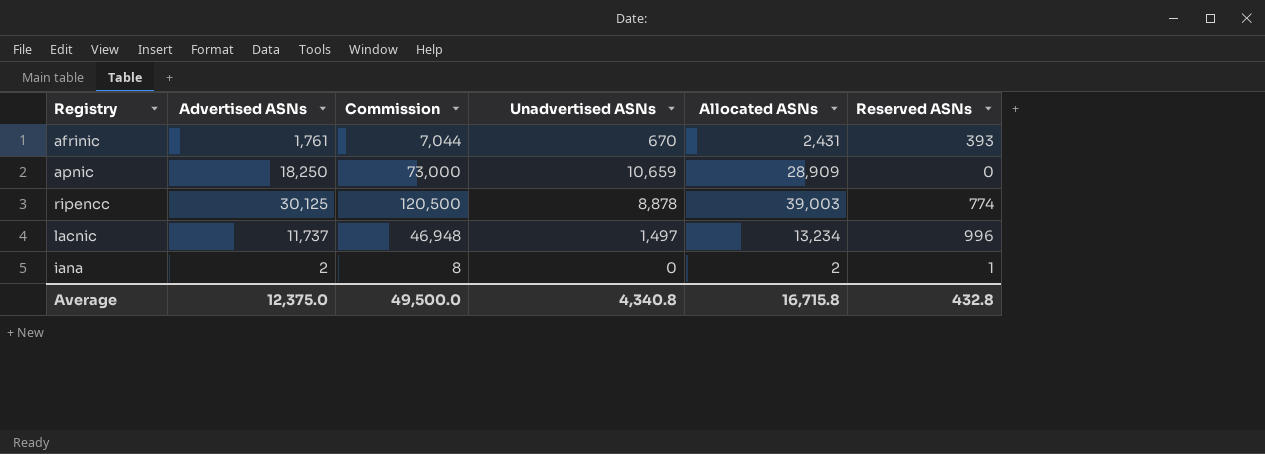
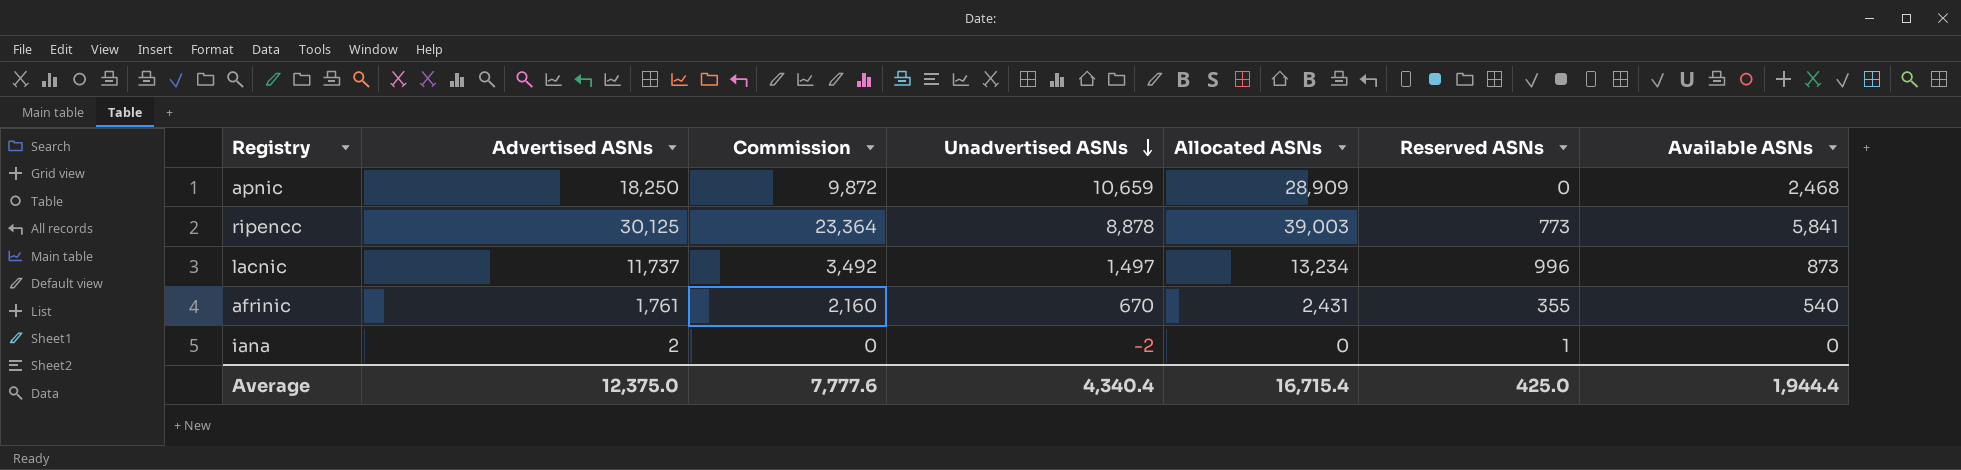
row order: none -> Unadvertised ASNs descending
column Commission | formula: [Advertised ASNs] * 4 -> [Available ASNs] * 4
column Available ASNs | position: none -> 7
ripencc | Reserved ASNs: 774 -> 773
afrinic | Reserved ASNs: 393 -> 355
iana | Unadvertised ASNs: 0 -> -2
iana | Allocated ASNs: 2 -> 0
Average | Commission: 49,500.0 -> 7,777.6
Average | Unadvertised ASNs: 4,340.8 -> 4,340.4
Average | Allocated ASNs: 16,715.8 -> 16,715.4
Average | Reserved ASNs: 432.8 -> 425.0

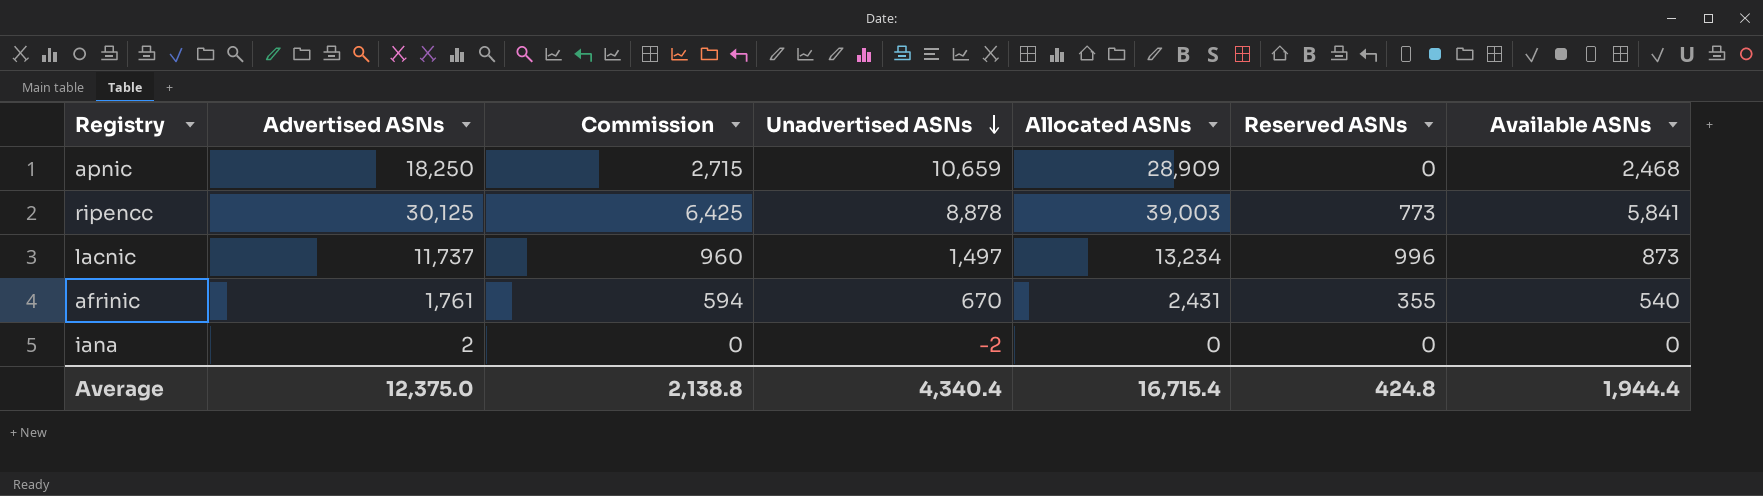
column Commission | formula: [Available ASNs] * 4 -> [Available ASNs] * 1.1
iana | Reserved ASNs: 1 -> 0
Average | Commission: 7,777.6 -> 2,138.8
Average | Reserved ASNs: 425.0 -> 424.8

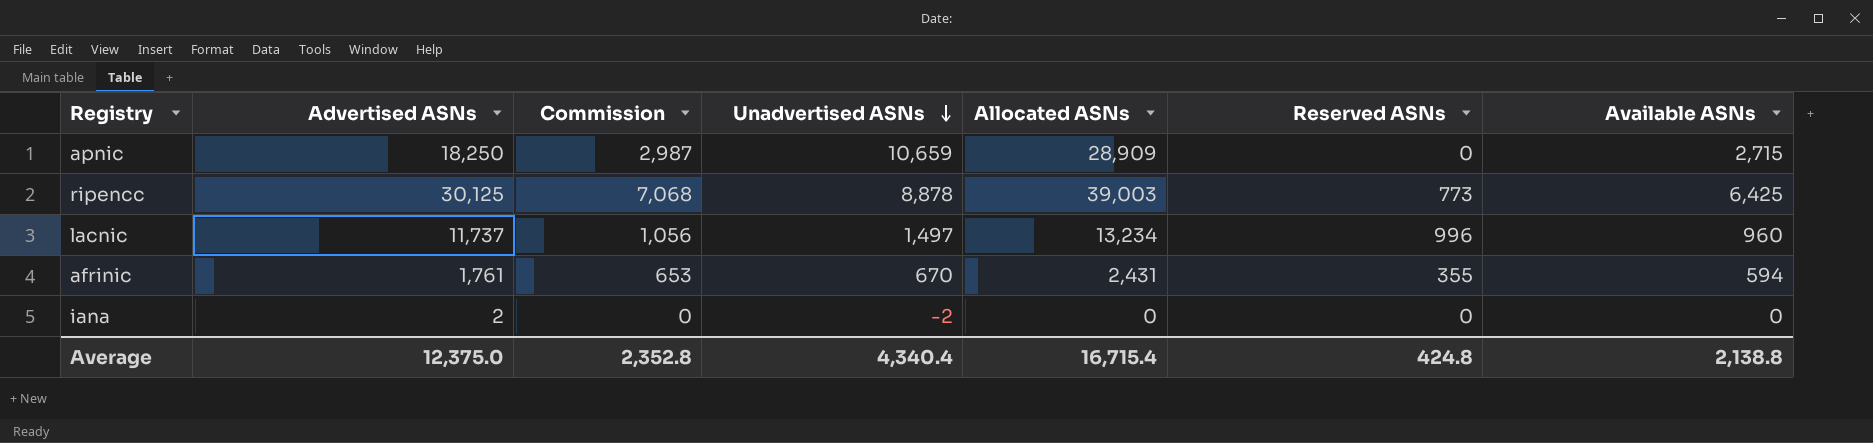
apnic | Commission: 2,715 -> 2,987
apnic | Available ASNs: 2,468 -> 2,715
ripencc | Commission: 6,425 -> 7,068
ripencc | Available ASNs: 5,841 -> 6,425
lacnic | Commission: 960 -> 1,056
lacnic | Available ASNs: 873 -> 960
afrinic | Commission: 594 -> 653
afrinic | Available ASNs: 540 -> 594
Average | Commission: 2,138.8 -> 2,352.8
Average | Available ASNs: 1,944.4 -> 2,138.8

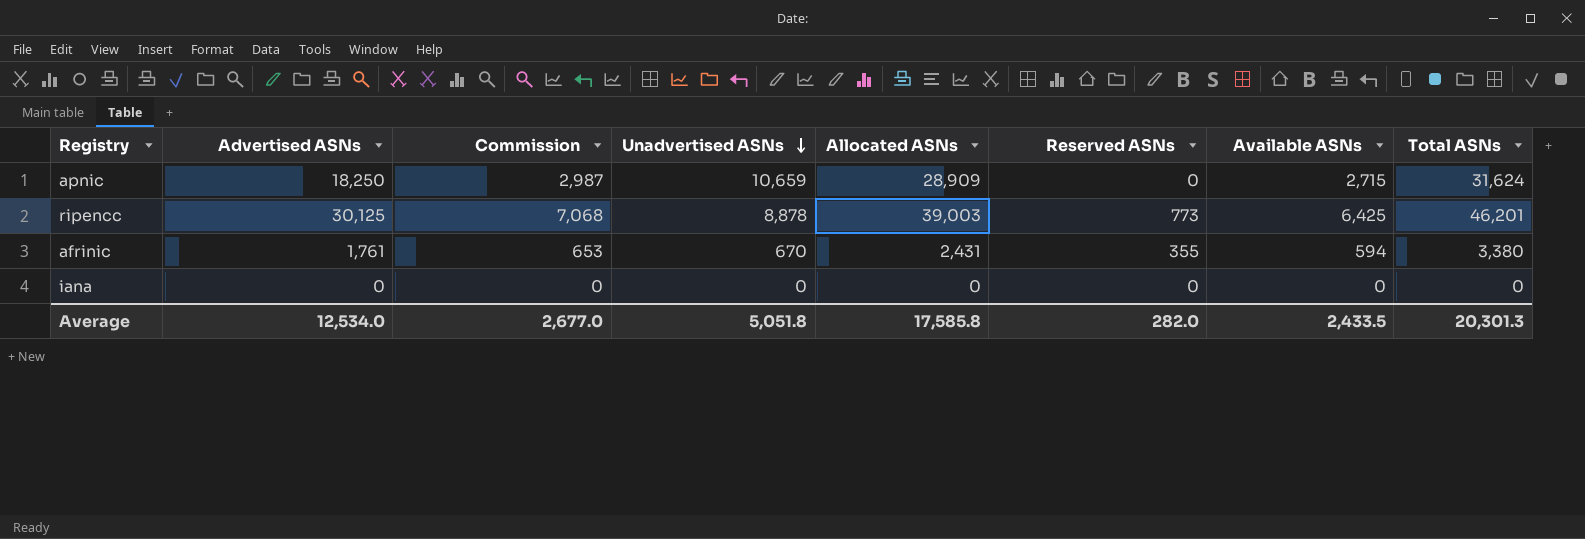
column Total ASNs | formula: none -> [Allocated ASNs] + [Reserved ASNs] + [Available ASNs]
row lacnic: 11,737 | 1,056 | 1,497 | 13,234 | 996 | 960 -> none
iana | Advertised ASNs: 2 -> 0
iana | Unadvertised ASNs: -2 -> 0
Average | Advertised ASNs: 12,375.0 -> 12,534.0
Average | Commission: 2,352.8 -> 2,677.0
Average | Unadvertised ASNs: 4,340.4 -> 5,051.8
Average | Allocated ASNs: 16,715.4 -> 17,585.8
Average | Reserved ASNs: 424.8 -> 282.0
Average | Available ASNs: 2,138.8 -> 2,433.5

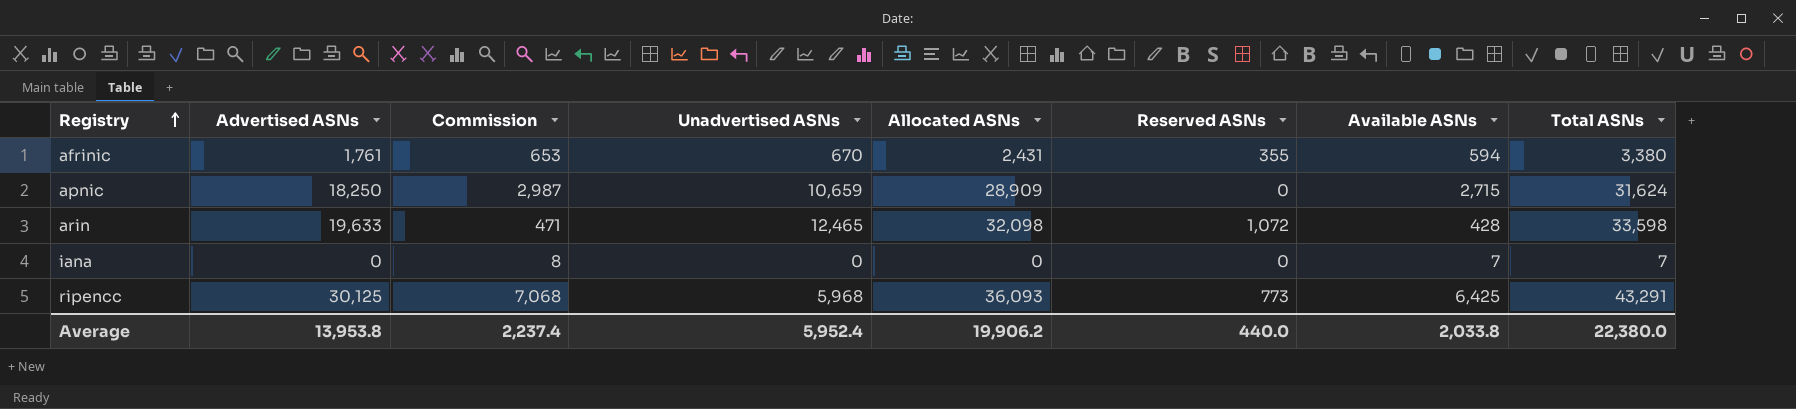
row order: Unadvertised ASNs descending -> Registry ascending
row arin: none -> 19,633 | 471 | 12,465 | 32,098 | 1,072 | 428 | 33,598
iana | Commission: 0 -> 8
iana | Available ASNs: 0 -> 7
iana | Total ASNs: 0 -> 7
ripencc | Unadvertised ASNs: 8,878 -> 5,968
ripencc | Allocated ASNs: 39,003 -> 36,093
ripencc | Total ASNs: 46,201 -> 43,291
Average | Advertised ASNs: 12,534.0 -> 13,953.8
Average | Commission: 2,677.0 -> 2,237.4
Average | Unadvertised ASNs: 5,051.8 -> 5,952.4
Average | Allocated ASNs: 17,585.8 -> 19,906.2
Average | Reserved ASNs: 282.0 -> 440.0
Average | Available ASNs: 2,433.5 -> 2,033.8
Average | Total ASNs: 20,301.3 -> 22,380.0

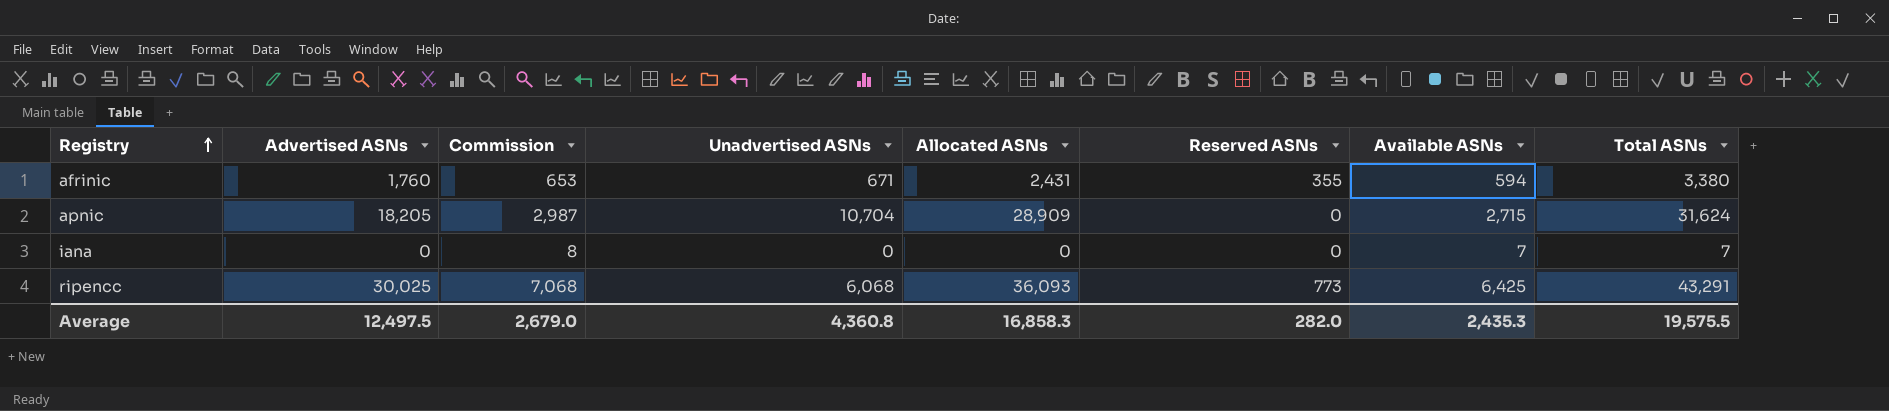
row arin: 19,633 | 471 | 12,465 | 32,098 | 1,072 | 428 | 33,598 -> none
afrinic | Advertised ASNs: 1,761 -> 1,760
afrinic | Unadvertised ASNs: 670 -> 671
apnic | Advertised ASNs: 18,250 -> 18,205
apnic | Unadvertised ASNs: 10,659 -> 10,704
ripencc | Advertised ASNs: 30,125 -> 30,025
ripencc | Unadvertised ASNs: 5,968 -> 6,068
Average | Advertised ASNs: 13,953.8 -> 12,497.5
Average | Commission: 2,237.4 -> 2,679.0
Average | Unadvertised ASNs: 5,952.4 -> 4,360.8
Average | Allocated ASNs: 19,906.2 -> 16,858.3
Average | Reserved ASNs: 440.0 -> 282.0
Average | Available ASNs: 2,033.8 -> 2,435.3
Average | Total ASNs: 22,380.0 -> 19,575.5

